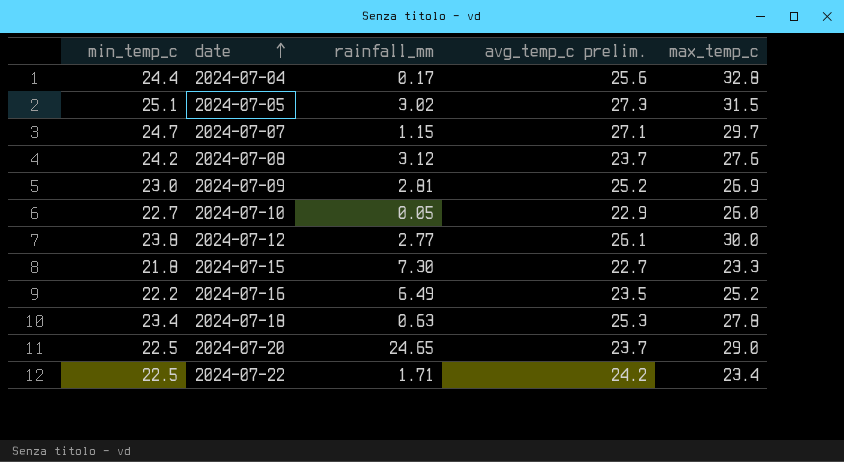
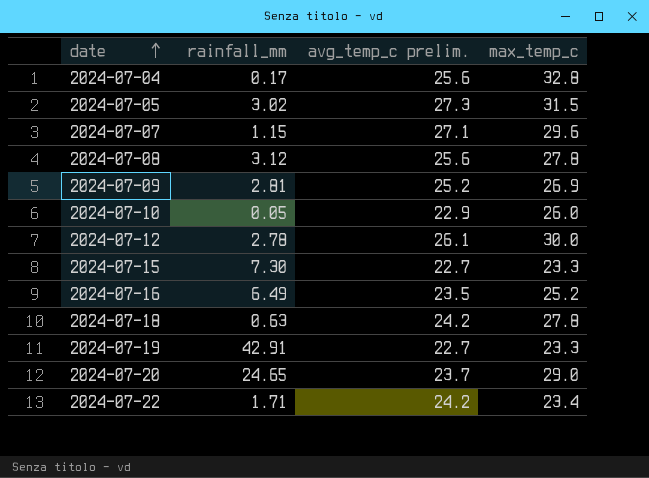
column min_temp_c | position: 1 -> none
2024-07-07 | max_temp_c: 29.7 -> 29.6
2024-07-08 | avg_temp_c prelim.: 23.7 -> 25.6
2024-07-08 | max_temp_c: 27.6 -> 27.8
2024-07-12 | rainfall_mm: 2.77 -> 2.78
2024-07-18 | avg_temp_c prelim.: 25.3 -> 24.2
row 2024-07-19: none -> 42.91 | 22.7 | 23.3

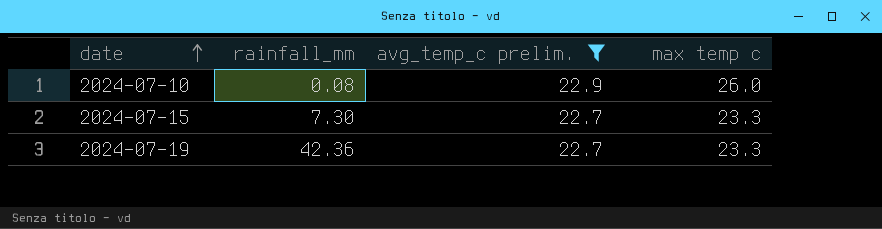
filter: none -> avg_temp_c prelim. <= 22.9
column name: max_temp_c -> max temp c
2024-07-10 | rainfall_mm: 0.05 -> 0.08
2024-07-19 | rainfall_mm: 42.91 -> 42.36

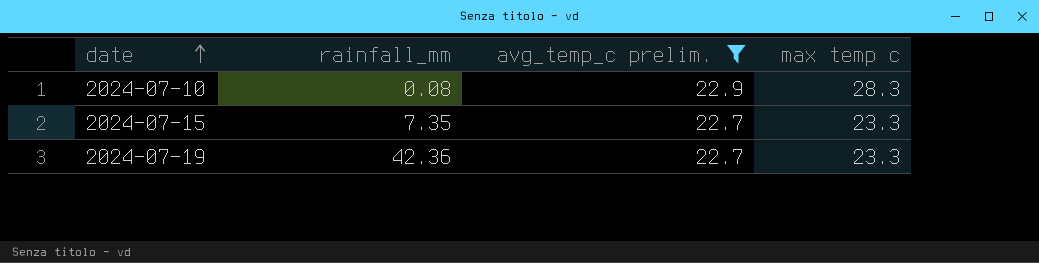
2024-07-10 | max temp c: 26.0 -> 28.3
2024-07-15 | rainfall_mm: 7.30 -> 7.35

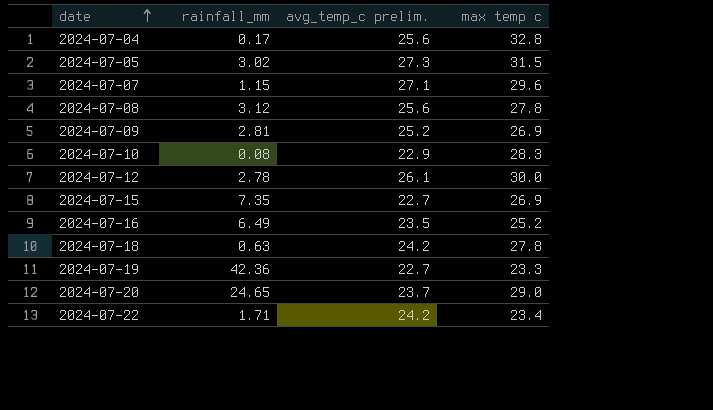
filter: avg_temp_c prelim. <= 22.9 -> none
2024-07-15 | max temp c: 23.3 -> 26.9

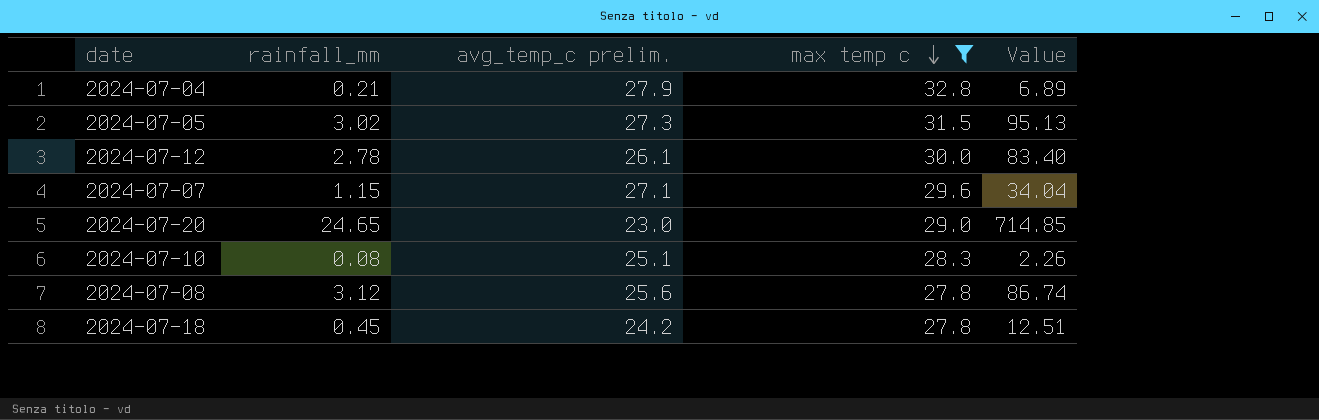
filter: none -> max temp c >= 27.8
row order: date ascending -> max temp c descending
column Value | formula: none -> [rainfall_mm] * [max temp c]
2024-07-04 | rainfall_mm: 0.17 -> 0.21
2024-07-04 | avg_temp_c prelim.: 25.6 -> 27.9
2024-07-20 | avg_temp_c prelim.: 23.7 -> 23.0
2024-07-10 | avg_temp_c prelim.: 22.9 -> 25.1
2024-07-18 | rainfall_mm: 0.63 -> 0.45

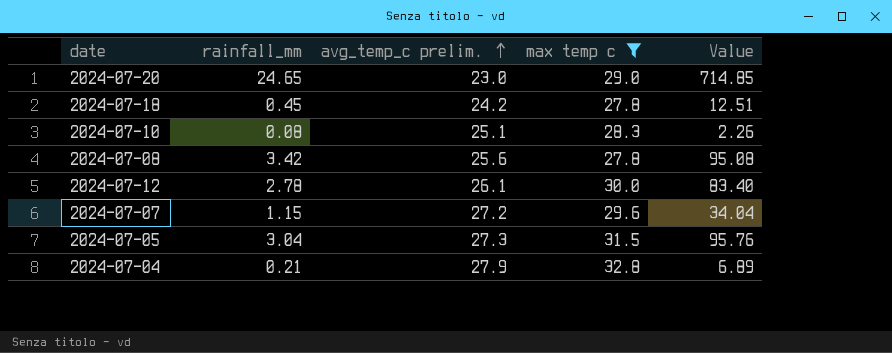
row order: max temp c descending -> avg_temp_c prelim. ascending
2024-07-08 | rainfall_mm: 3.12 -> 3.42
2024-07-08 | Value: 86.74 -> 95.08
2024-07-07 | avg_temp_c prelim.: 27.1 -> 27.2
2024-07-05 | rainfall_mm: 3.02 -> 3.04
2024-07-05 | Value: 95.13 -> 95.76

